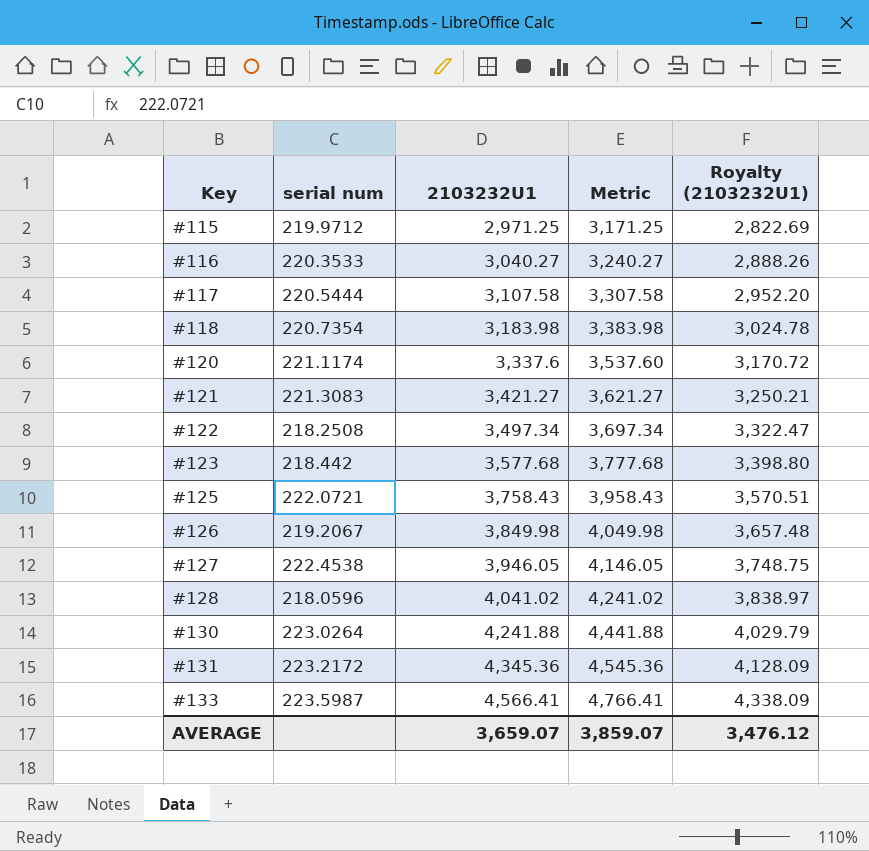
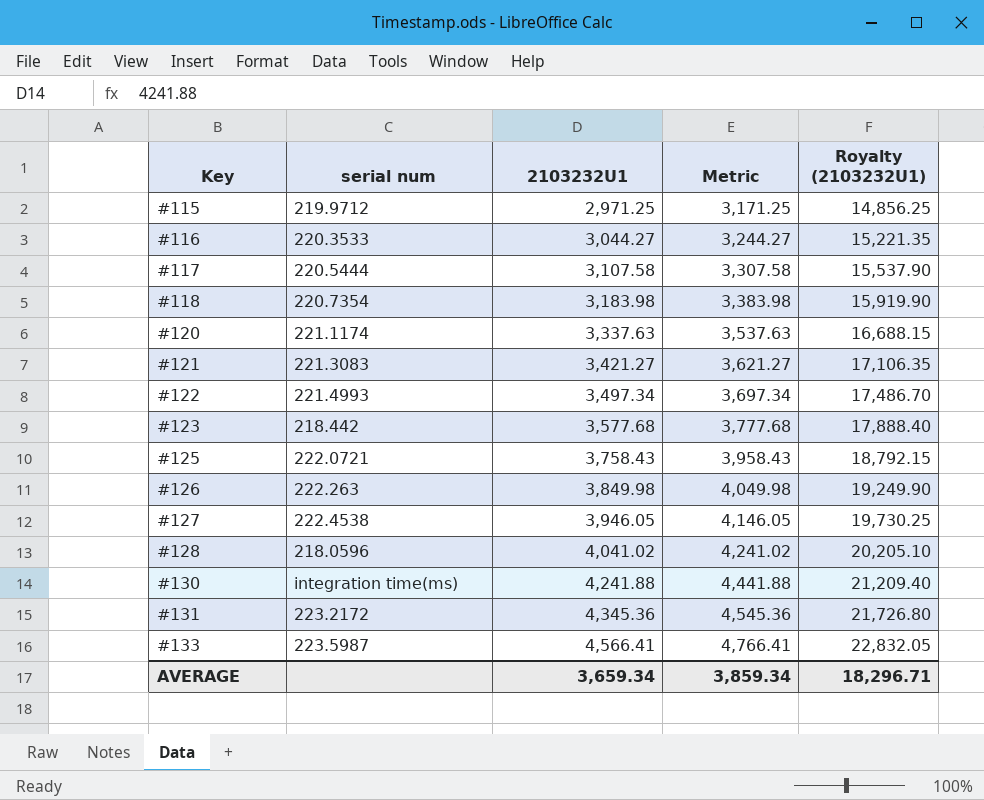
column Royalty (2103232U1) | formula: [2103232U1] * 0.95 -> [2103232U1] * 5
#116 | 2103232U1: 3,040.27 -> 3,044.27
#116 | Metric: 3,240.27 -> 3,244.27
#120 | 2103232U1: 3,337.6 -> 3,337.63
#120 | Metric: 3,537.60 -> 3,537.63
#122 | serial num: 218.2508 -> 221.4993
#126 | serial num: 219.2067 -> 222.263
#130 | serial num: 223.0264 -> integration time(ms)
AVERAGE | 2103232U1: 3,659.07 -> 3,659.34
AVERAGE | Metric: 3,859.07 -> 3,859.34
AVERAGE | Royalty (2103232U1): 3,476.12 -> 18,296.71

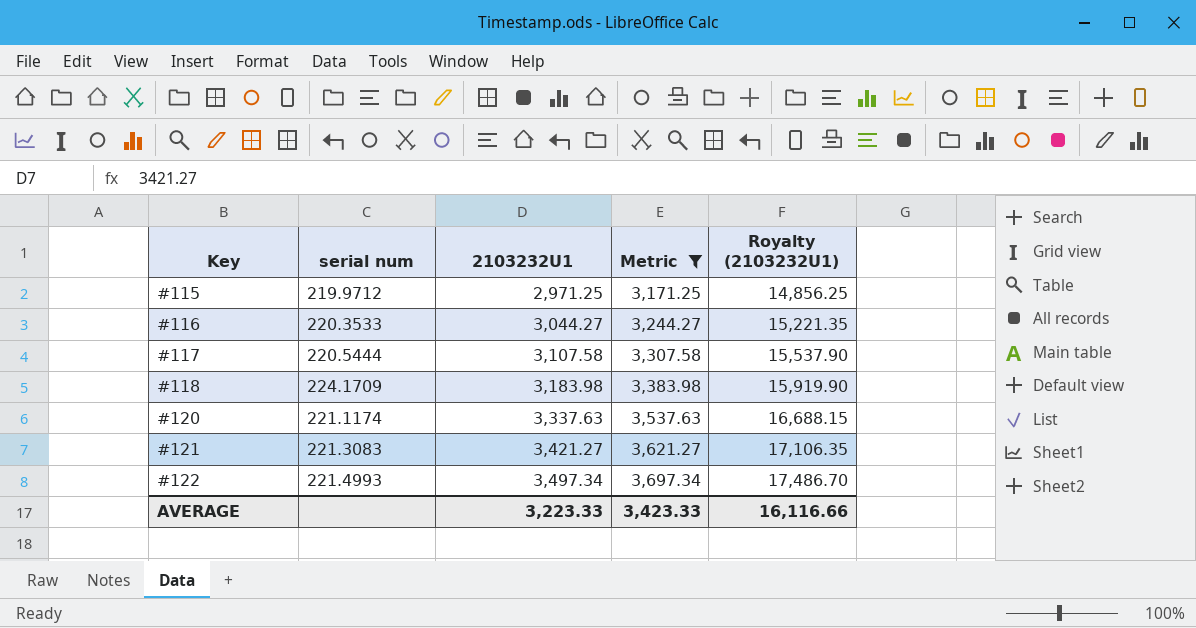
filter: none -> Metric <= 3,697.34
#118 | serial num: 220.7354 -> 224.1709
AVERAGE | 2103232U1: 3,659.34 -> 3,223.33
AVERAGE | Metric: 3,859.34 -> 3,423.33
AVERAGE | Royalty (2103232U1): 18,296.71 -> 16,116.66

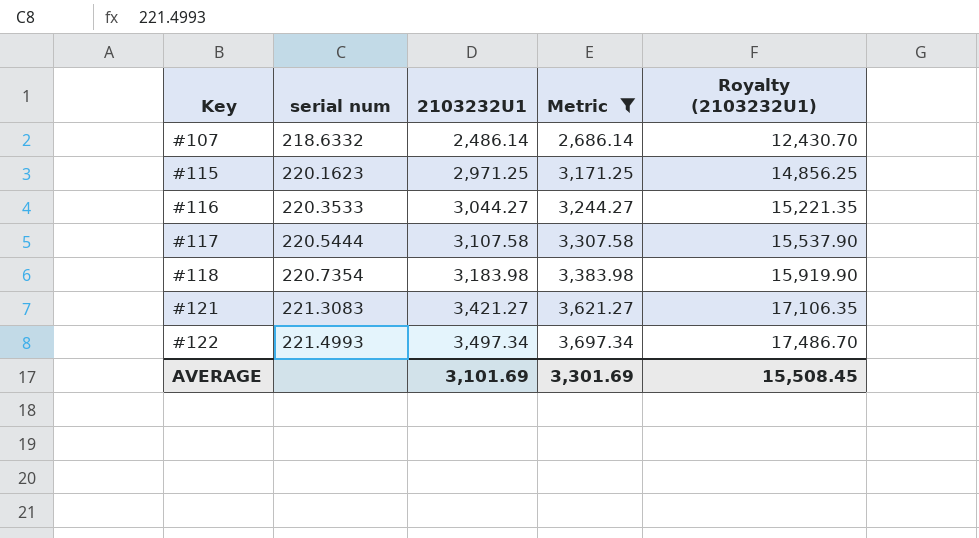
row #120: 221.1174 | 3,337.63 | 3,537.63 | 16,688.15 -> none
row #107: none -> 218.6332 | 2,486.14 | 2,686.14 | 12,430.70
#115 | serial num: 219.9712 -> 220.1623
#118 | serial num: 224.1709 -> 220.7354
AVERAGE | 2103232U1: 3,223.33 -> 3,101.69
AVERAGE | Metric: 3,423.33 -> 3,301.69
AVERAGE | Royalty (2103232U1): 16,116.66 -> 15,508.45

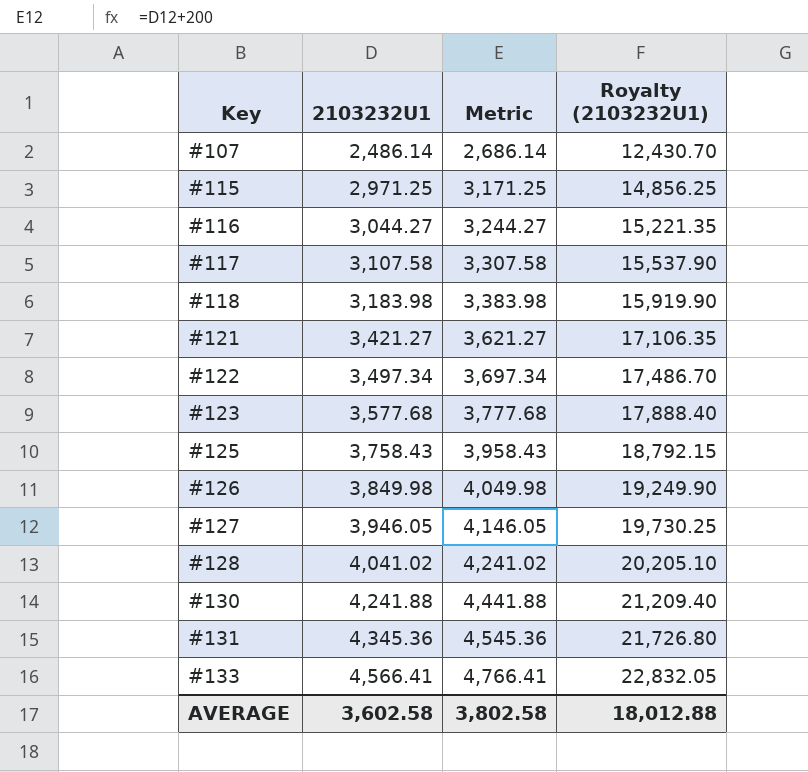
filter: Metric <= 3,697.34 -> none
column serial num | position: 2 -> none
AVERAGE | 2103232U1: 3,101.69 -> 3,602.58
AVERAGE | Metric: 3,301.69 -> 3,802.58
AVERAGE | Royalty (2103232U1): 15,508.45 -> 18,012.88

